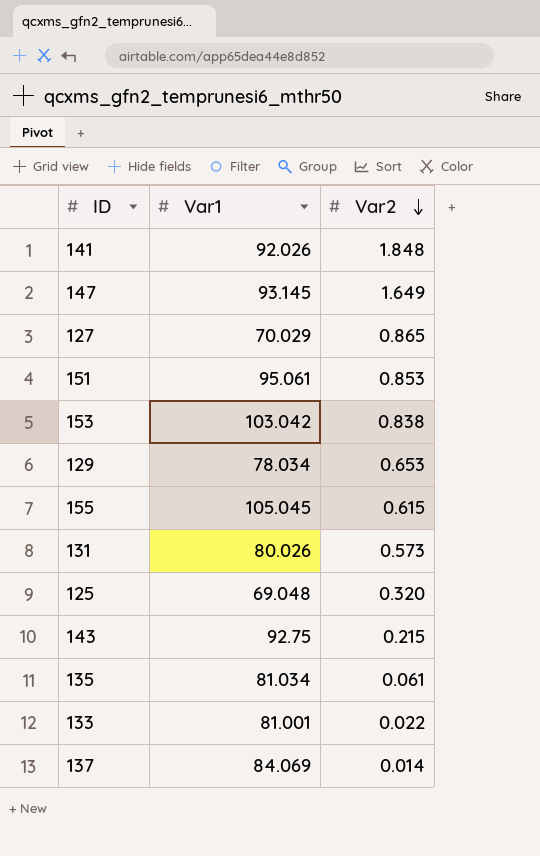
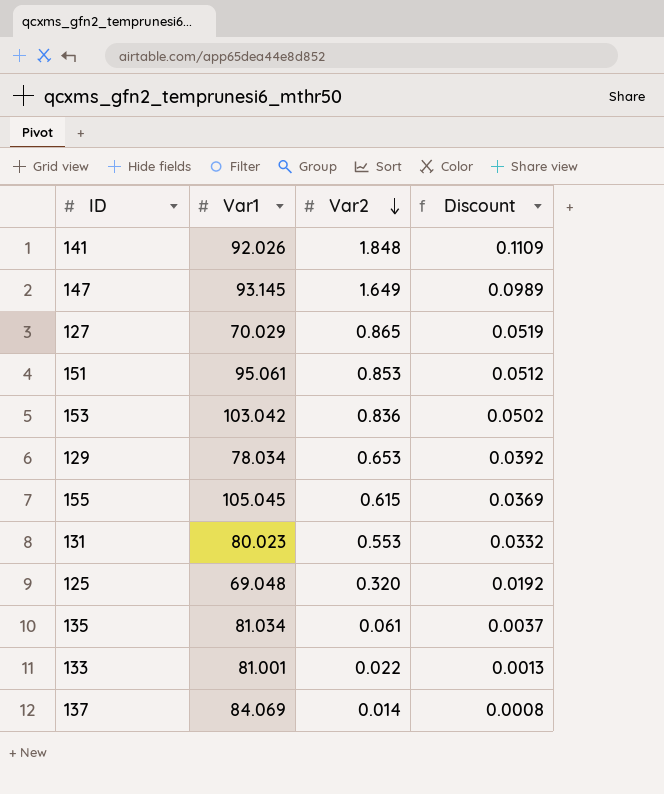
column Discount | formula: none -> [Var2] * 0.06
row 143: 92.75 | 0.215 -> none
153 | Var2: 0.838 -> 0.836
131 | Var1: 80.026 -> 80.023
131 | Var2: 0.573 -> 0.553

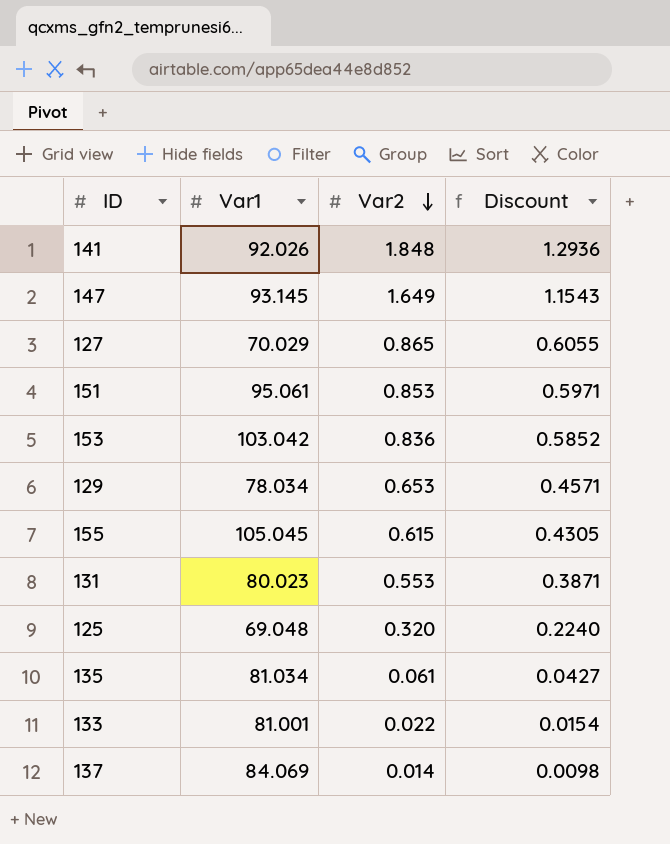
column Discount | formula: [Var2] * 0.06 -> [Var2] * 0.7

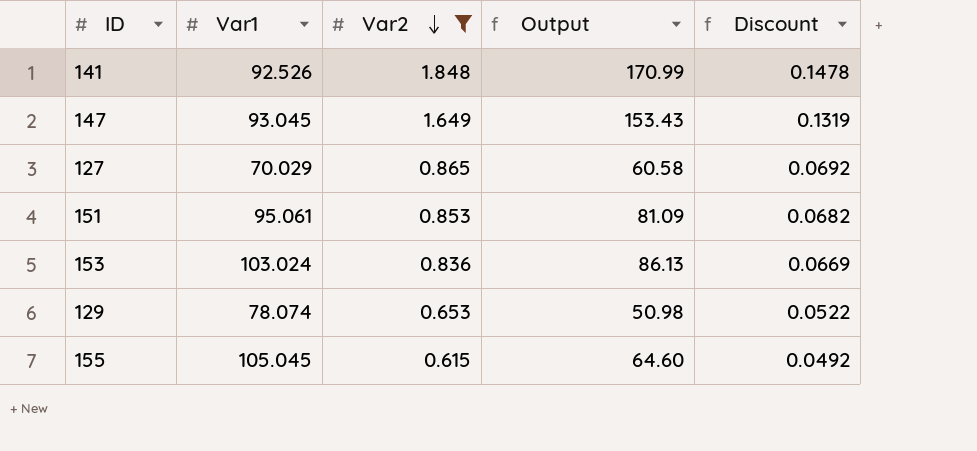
filter: none -> Var2 >= 0.615
column Output | formula: none -> [Var1] * [Var2]
column Discount | formula: [Var2] * 0.7 -> [Var2] * 0.08
141 | Var1: 92.026 -> 92.526
147 | Var1: 93.145 -> 93.045
153 | Var1: 103.042 -> 103.024
129 | Var1: 78.034 -> 78.074

